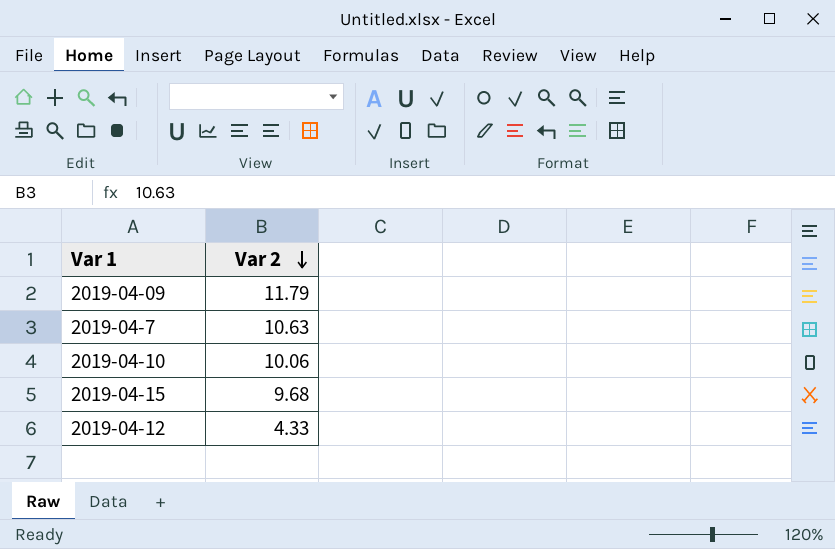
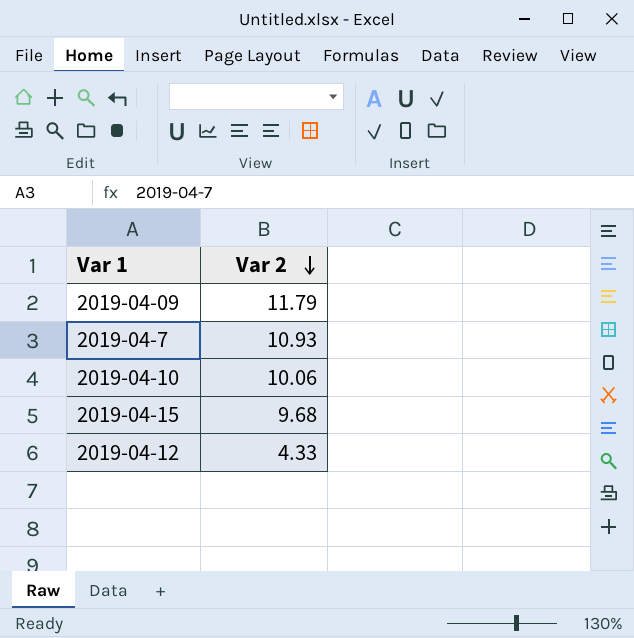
2019-04-7 | Var 2: 10.63 -> 10.93

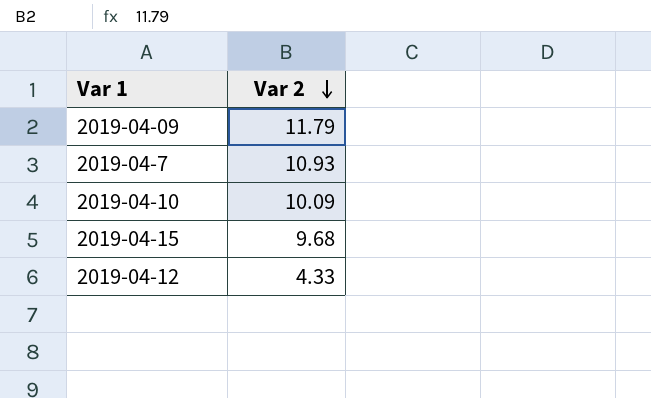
2019-04-10 | Var 2: 10.06 -> 10.09

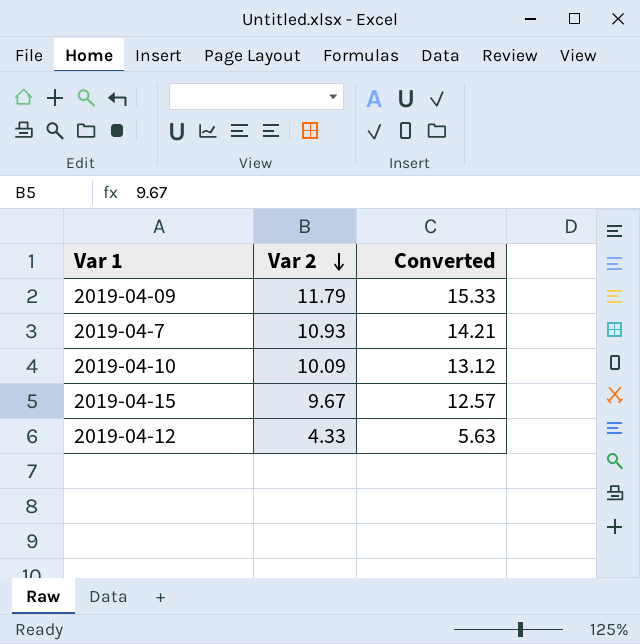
column Converted | formula: none -> [Var 2] * 1.3
2019-04-15 | Var 2: 9.68 -> 9.67

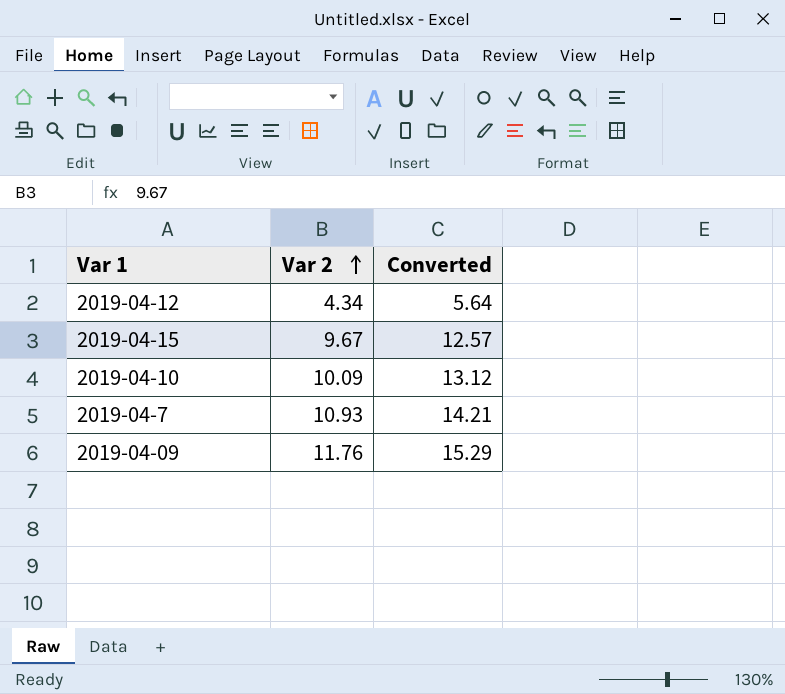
row order: Var 2 descending -> Var 2 ascending
2019-04-12 | Var 2: 4.33 -> 4.34
2019-04-12 | Converted: 5.63 -> 5.64
2019-04-09 | Var 2: 11.79 -> 11.76
2019-04-09 | Converted: 15.33 -> 15.29

